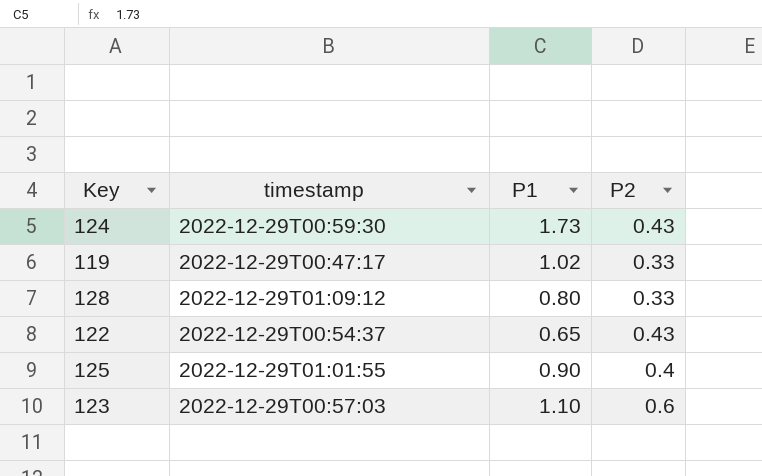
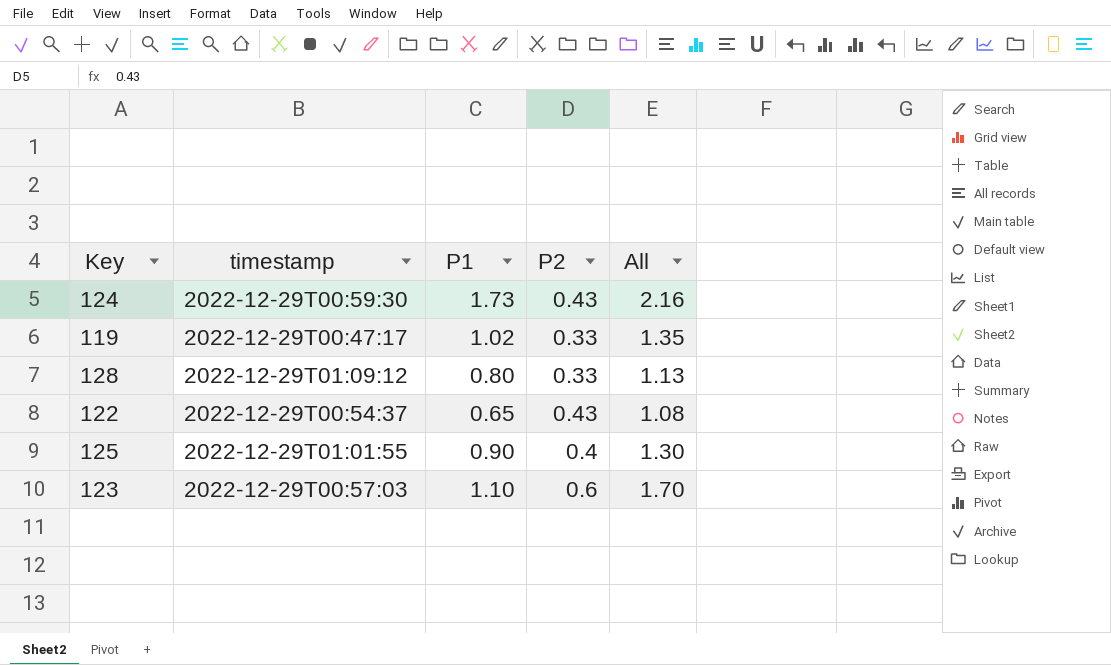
column All | formula: none -> [P1] + [P2]

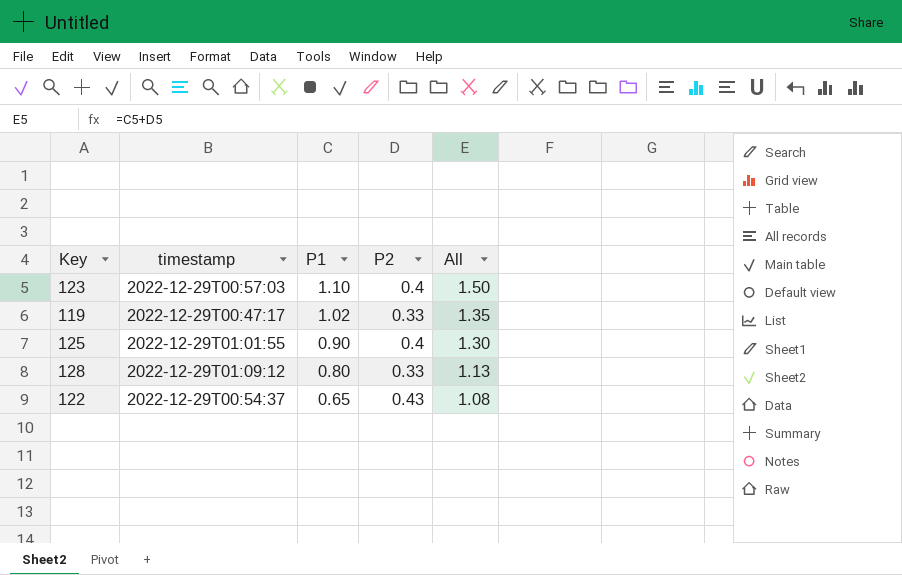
row order: none -> P1 descending
row 124: 2022-12-29T00:59:30 | 1.73 | 0.43 | 2.16 -> none
123 | P2: 0.6 -> 0.4
123 | All: 1.70 -> 1.50

